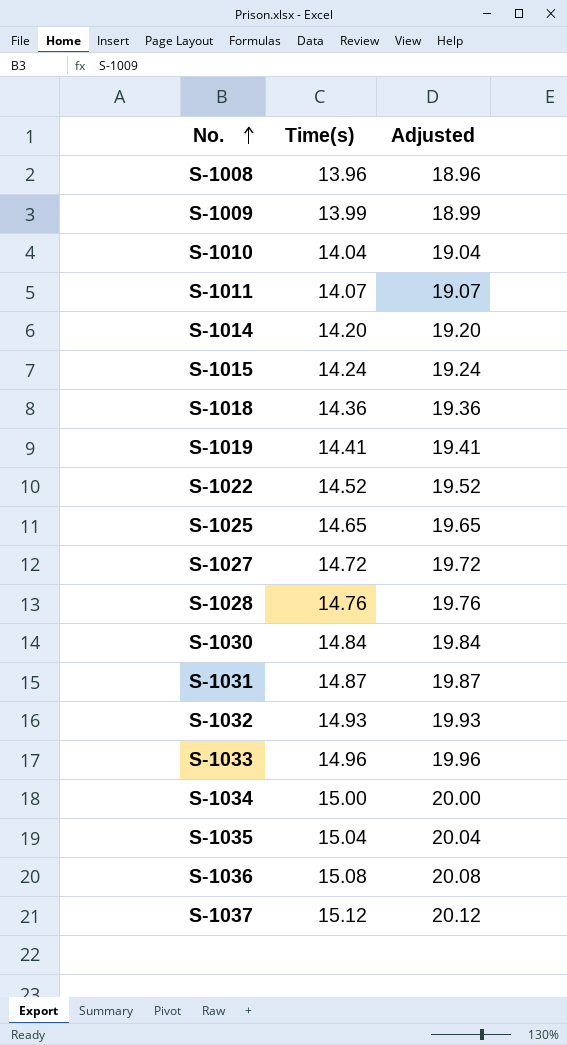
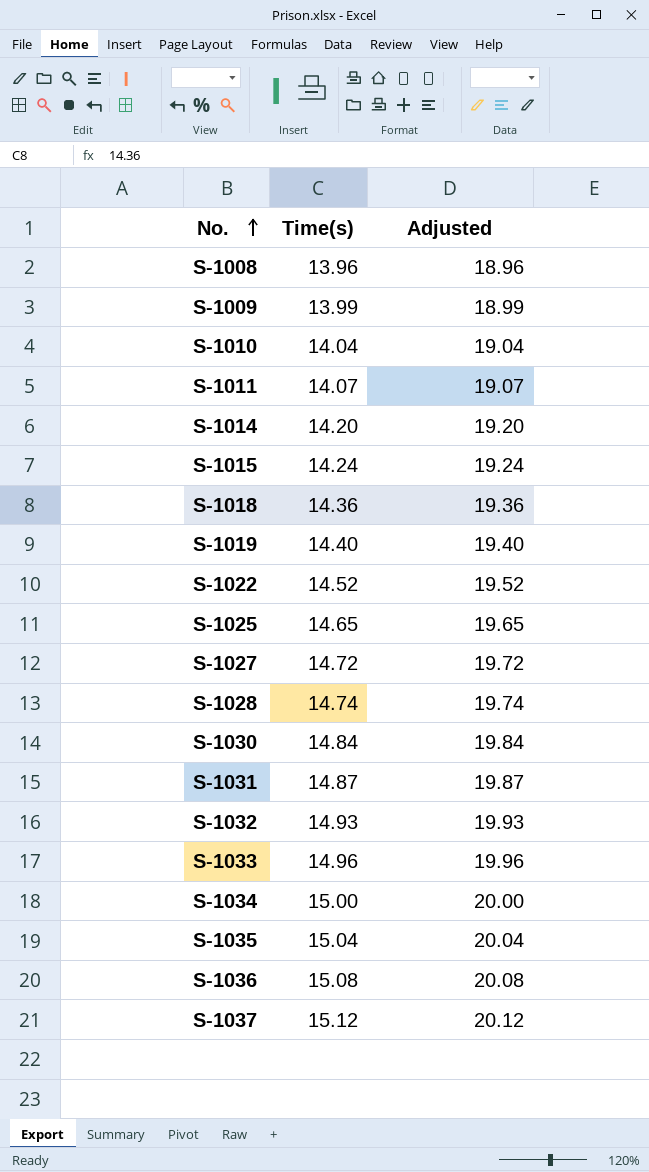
S-1019 | Time(s): 14.41 -> 14.40
S-1019 | Adjusted: 19.41 -> 19.40
S-1028 | Time(s): 14.76 -> 14.74
S-1028 | Adjusted: 19.76 -> 19.74

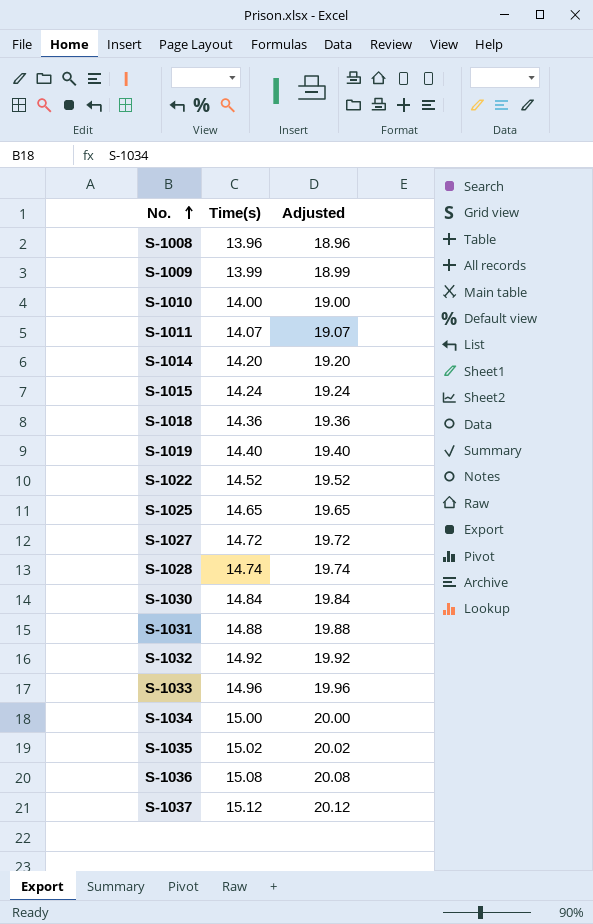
S-1010 | Time(s): 14.04 -> 14.00
S-1010 | Adjusted: 19.04 -> 19.00
S-1031 | Time(s): 14.87 -> 14.88
S-1031 | Adjusted: 19.87 -> 19.88
S-1032 | Time(s): 14.93 -> 14.92
S-1032 | Adjusted: 19.93 -> 19.92
S-1035 | Time(s): 15.04 -> 15.02
S-1035 | Adjusted: 20.04 -> 20.02

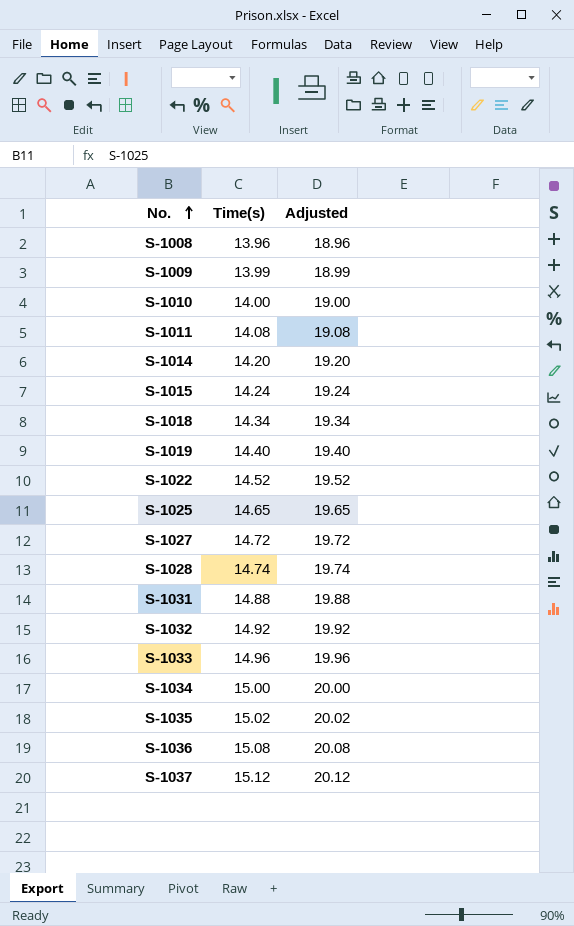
row S-1030: 14.84 | 19.84 -> none
S-1011 | Time(s): 14.07 -> 14.08
S-1011 | Adjusted: 19.07 -> 19.08
S-1018 | Time(s): 14.36 -> 14.34
S-1018 | Adjusted: 19.36 -> 19.34

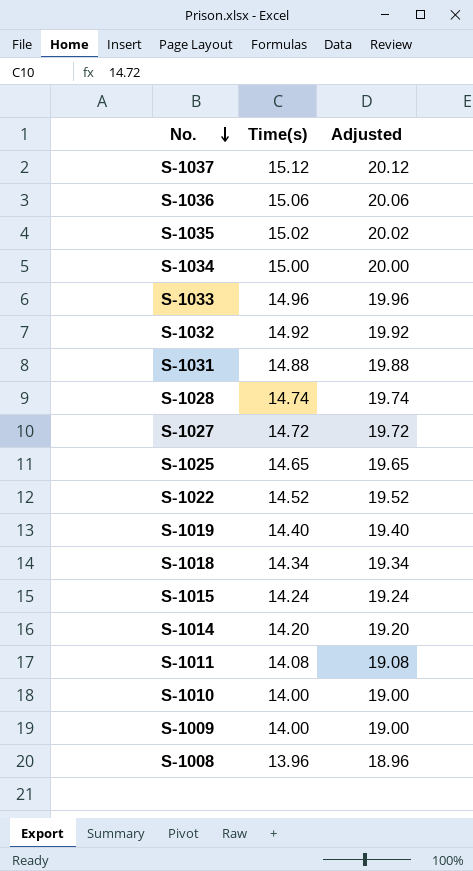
row order: No. ascending -> No. descending
S-1036 | Time(s): 15.08 -> 15.06
S-1036 | Adjusted: 20.08 -> 20.06
S-1009 | Time(s): 13.99 -> 14.00
S-1009 | Adjusted: 18.99 -> 19.00

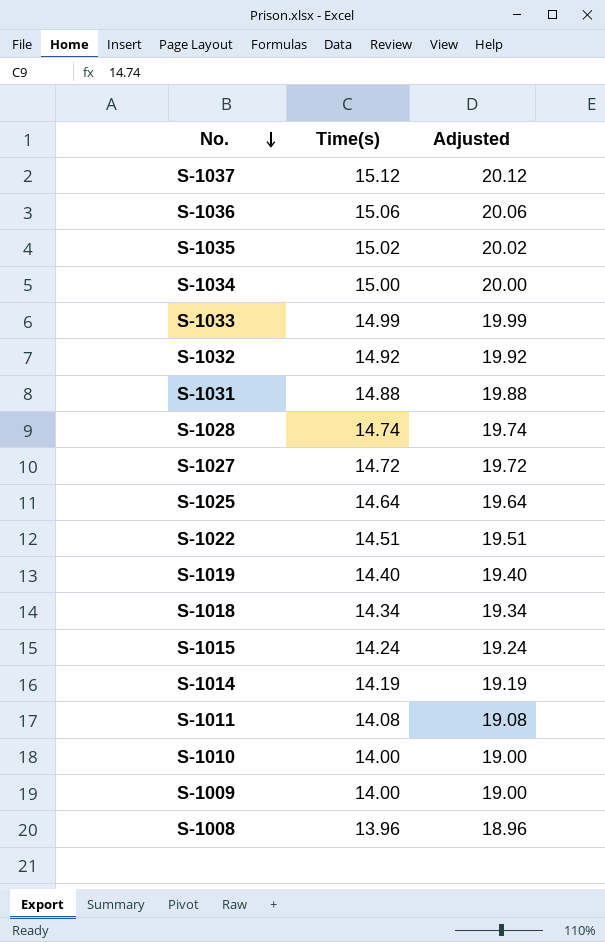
S-1033 | Time(s): 14.96 -> 14.99
S-1033 | Adjusted: 19.96 -> 19.99
S-1025 | Time(s): 14.65 -> 14.64
S-1025 | Adjusted: 19.65 -> 19.64
S-1022 | Time(s): 14.52 -> 14.51
S-1022 | Adjusted: 19.52 -> 19.51
S-1014 | Time(s): 14.20 -> 14.19
S-1014 | Adjusted: 19.20 -> 19.19

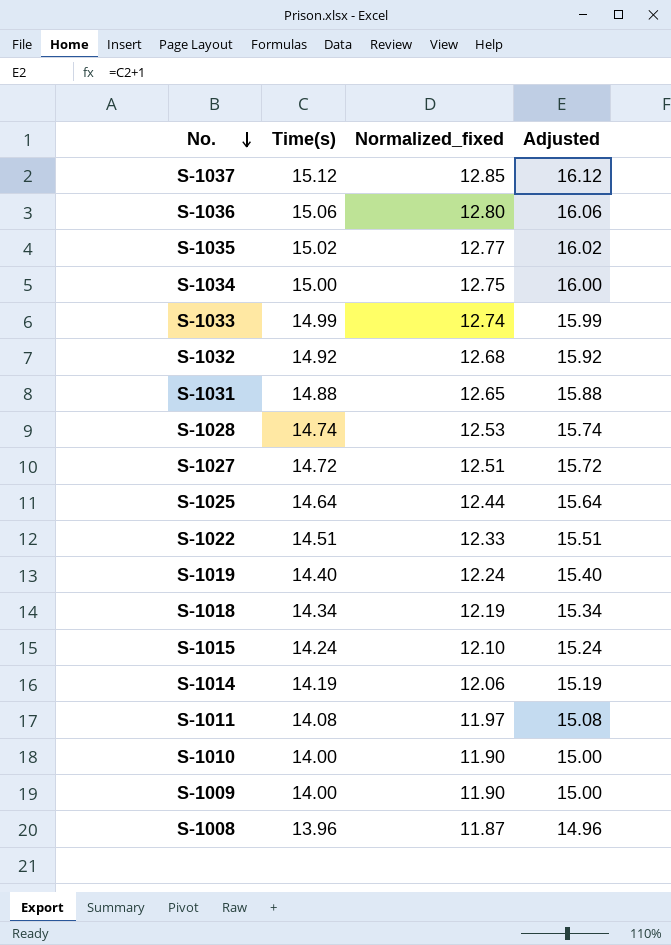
column Normalized_fixed | formula: none -> [Time(s)] * 0.85
column Adjusted | formula: [Time(s)] + 5 -> [Time(s)] + 1

